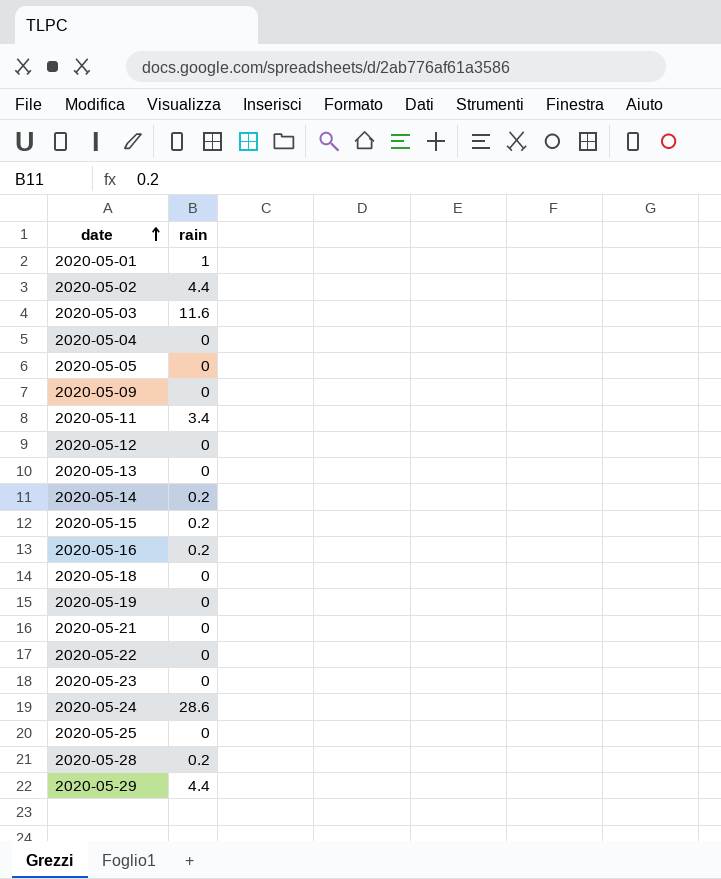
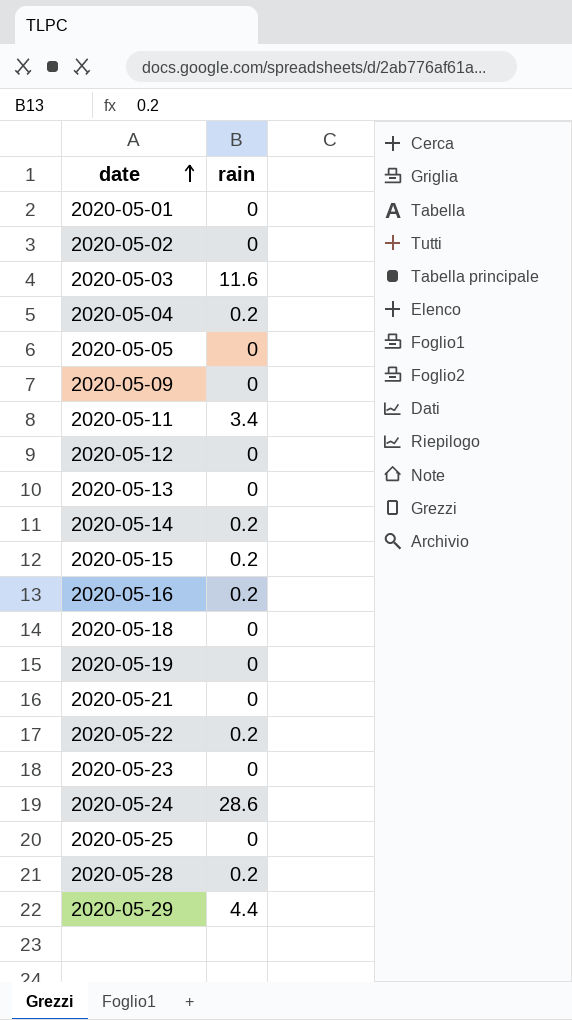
2020-05-01 | rain: 1 -> 0
2020-05-02 | rain: 4.4 -> 0
2020-05-04 | rain: 0 -> 0.2
2020-05-22 | rain: 0 -> 0.2

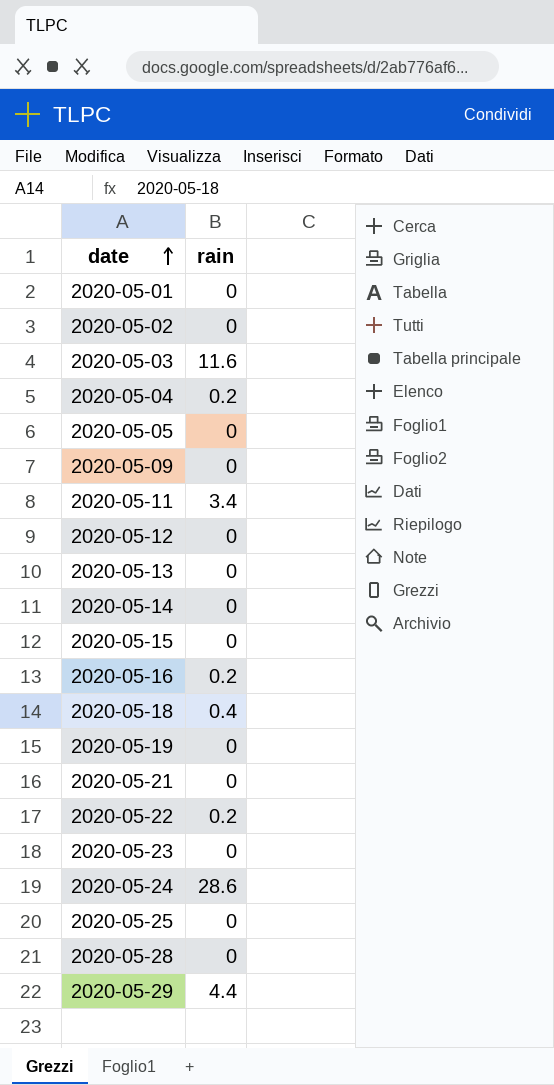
2020-05-14 | rain: 0.2 -> 0
2020-05-15 | rain: 0.2 -> 0
2020-05-18 | rain: 0 -> 0.4
2020-05-28 | rain: 0.2 -> 0

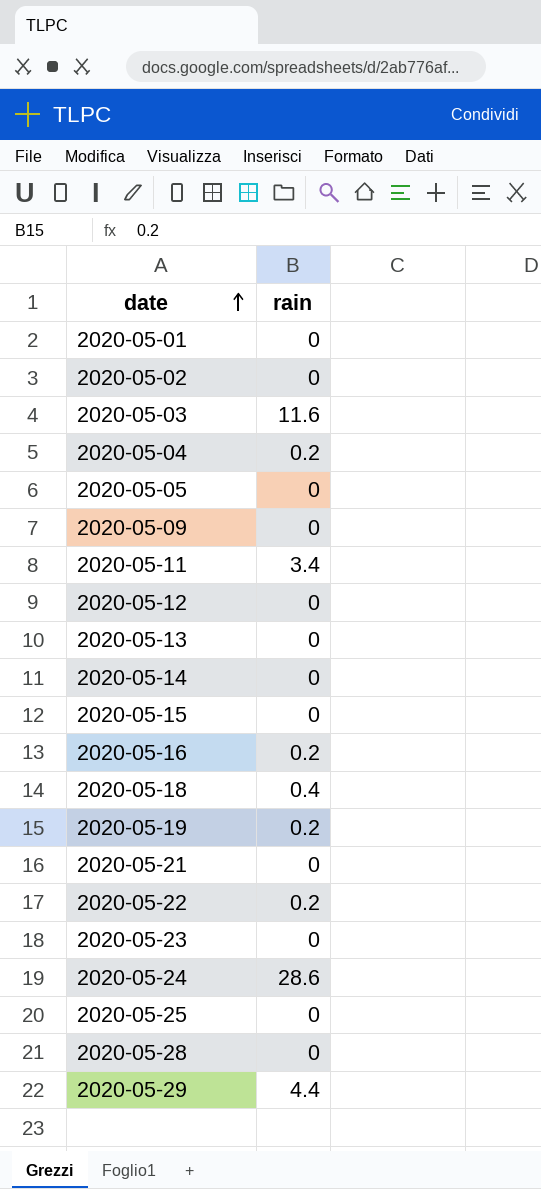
2020-05-19 | rain: 0 -> 0.2

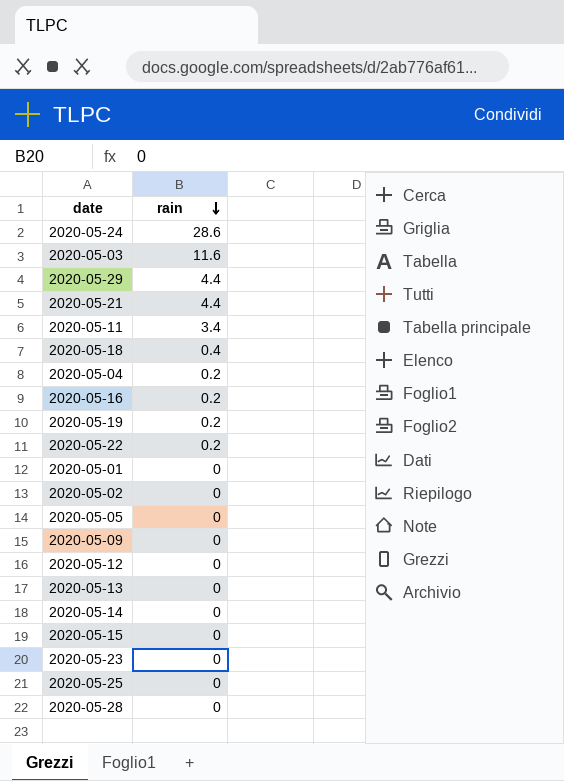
row order: date ascending -> rain descending
2020-05-21 | rain: 0 -> 4.4

